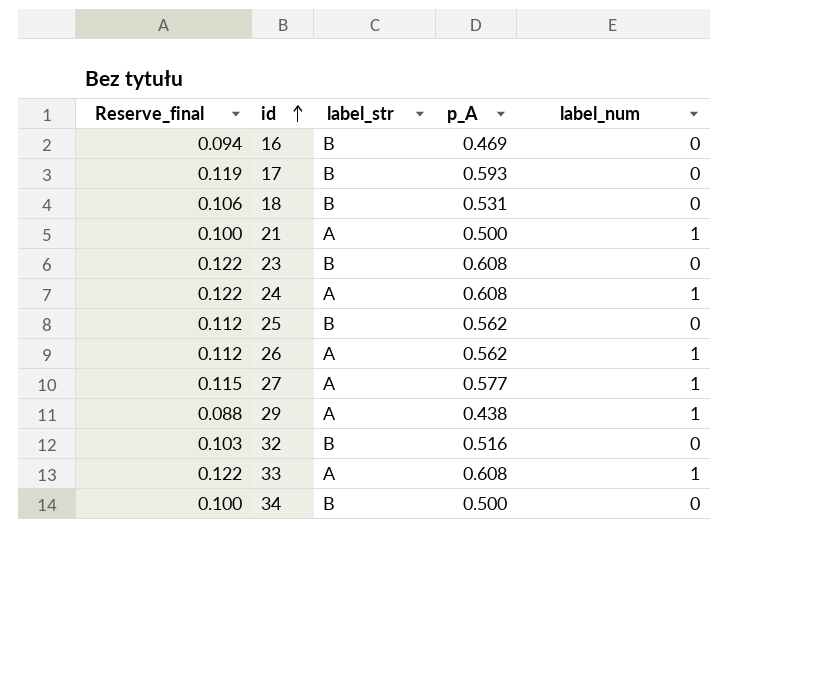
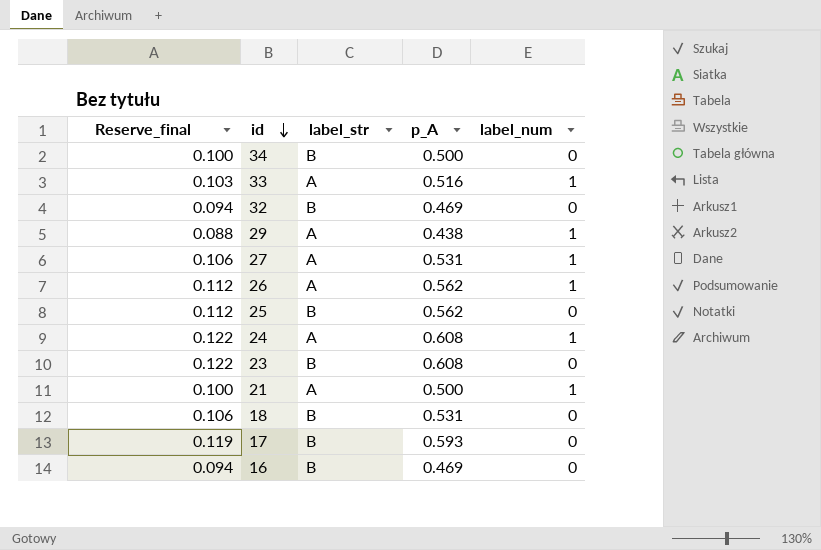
row order: id ascending -> id descending
33 | Reserve_final: 0.122 -> 0.103
33 | p_A: 0.608 -> 0.516
32 | Reserve_final: 0.103 -> 0.094
32 | p_A: 0.516 -> 0.469
27 | Reserve_final: 0.115 -> 0.106
27 | p_A: 0.577 -> 0.531

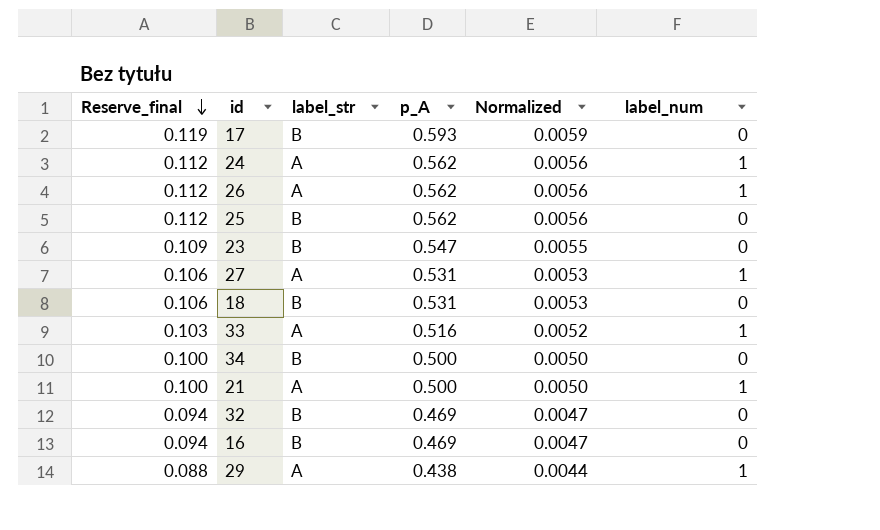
row order: id descending -> Reserve_final descending
column Normalized | formula: none -> [p_A] * 0.01
24 | Reserve_final: 0.122 -> 0.112
24 | p_A: 0.608 -> 0.562
23 | Reserve_final: 0.122 -> 0.109
23 | p_A: 0.608 -> 0.547

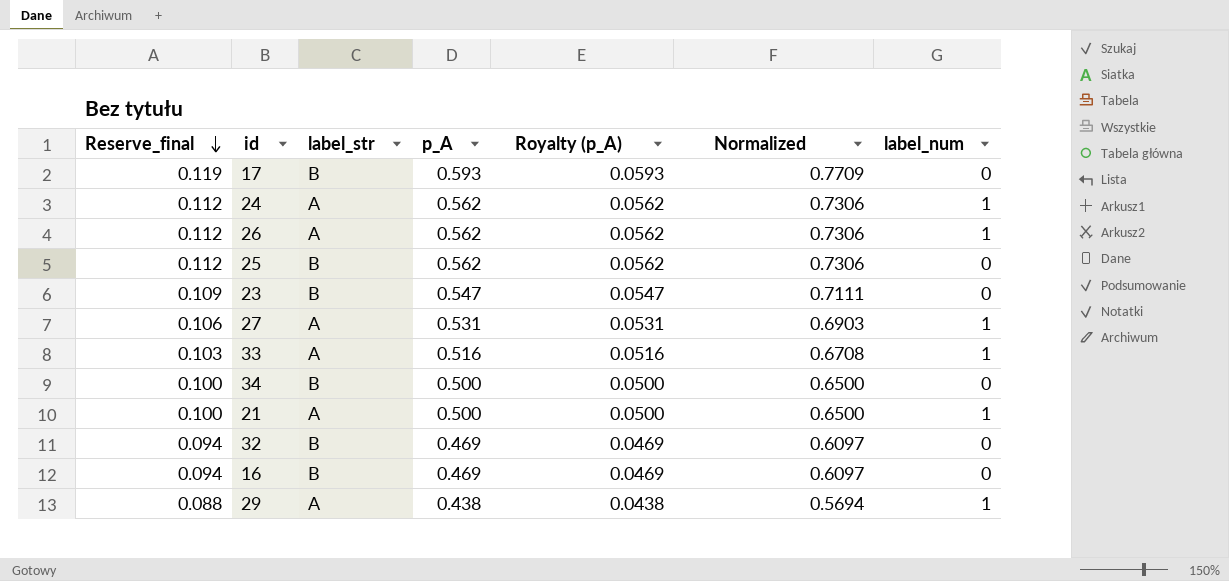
column Royalty (p_A) | formula: none -> [p_A] * 0.1
column Normalized | formula: [p_A] * 0.01 -> [p_A] * 1.3
row 18: 0.106 | B | 0.531 | 0.0053 | 0 -> none

